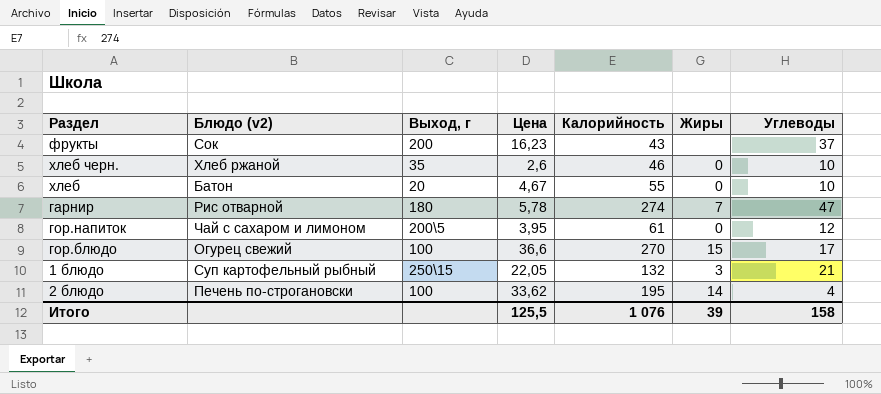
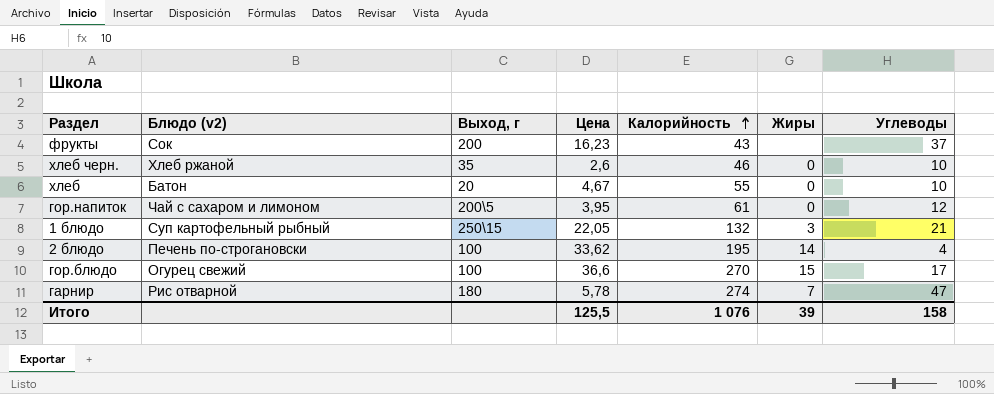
row order: none -> Калорийность ascending

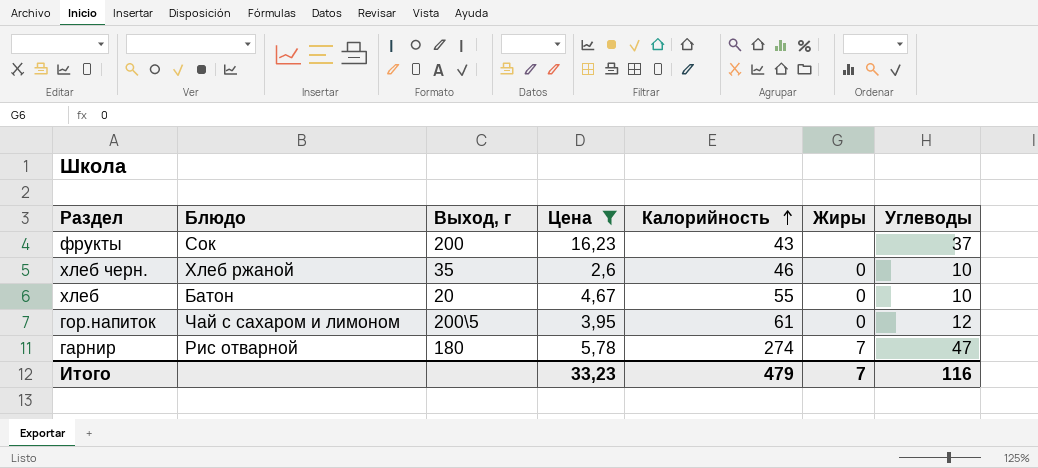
filter: none -> Цена <= 16,23
column name: Блюдо (v2) -> Блюдо
Итого | Цена: 125,5 -> 33,23
Итого | Калорийность: 1 076 -> 479
Итого | Жиры: 39 -> 7
Итого | Углеводы: 158 -> 116

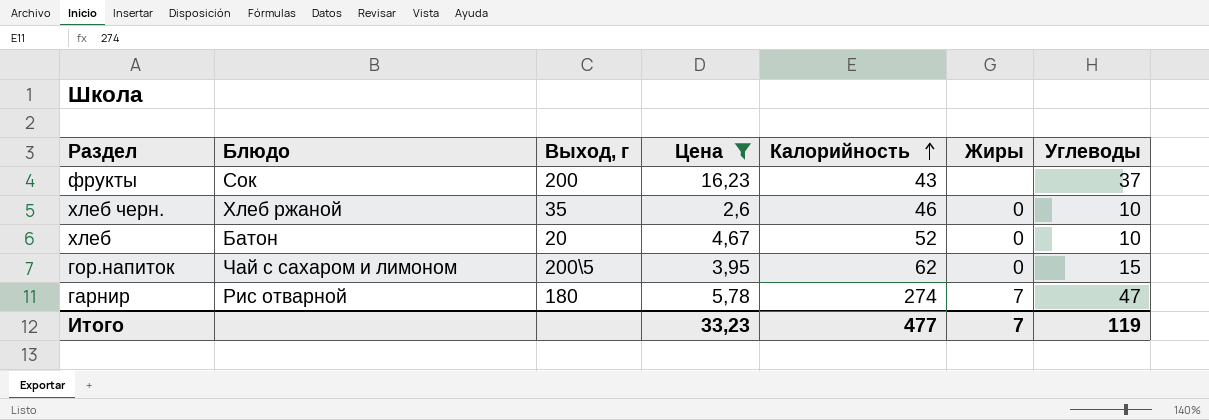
хлеб | Калорийность: 55 -> 52
гор.напиток | Калорийность: 61 -> 62
гор.напиток | Углеводы: 12 -> 15
Итого | Калорийность: 479 -> 477
Итого | Углеводы: 116 -> 119

